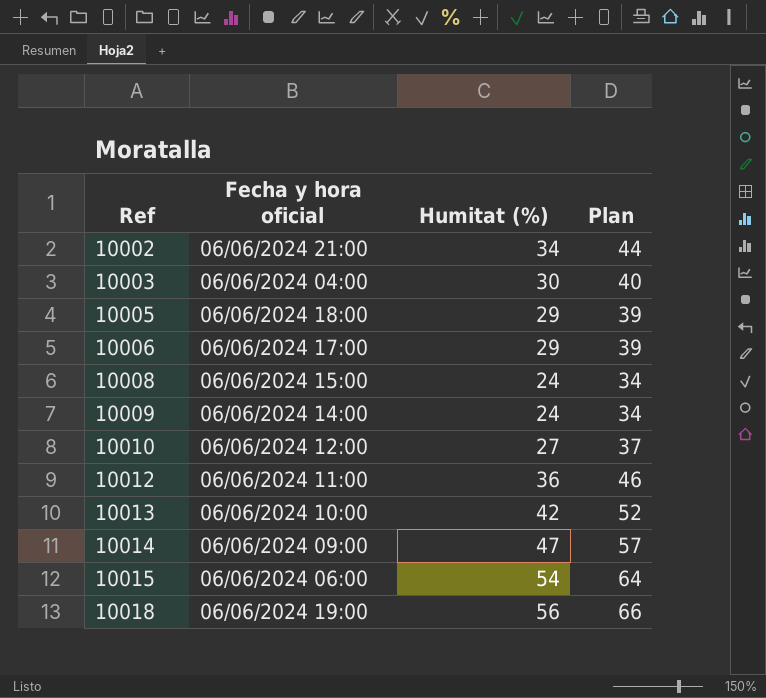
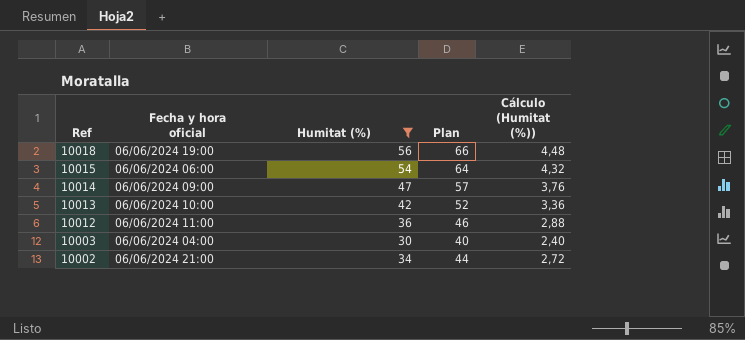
filter: none -> Humitat (%) >= 30
row order: Ref ascending -> Ref descending
column Cálculo (Humitat (%)) | formula: none -> [Humitat (%)] * 0,08

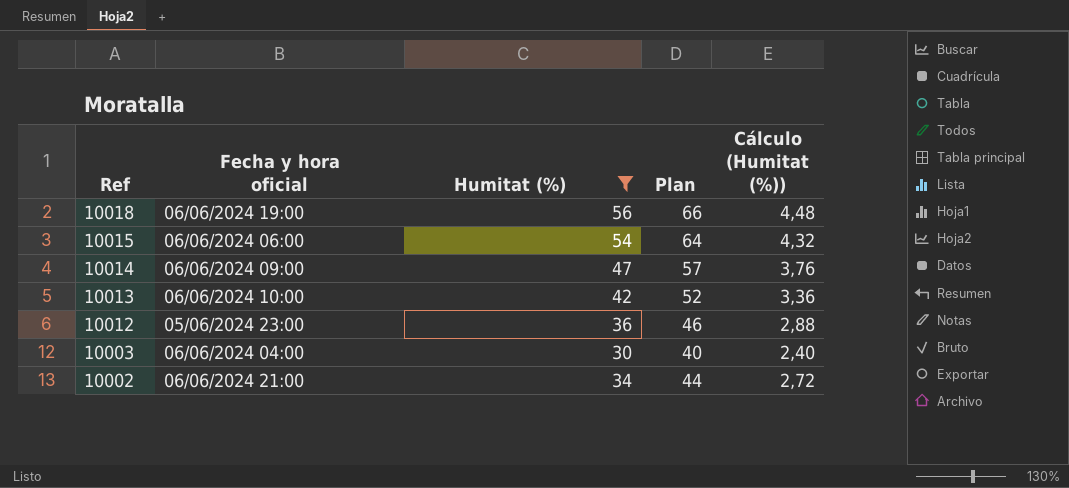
10012 | Fecha y hora oficial: 06/06/2024 11:00 -> 05/06/2024 23:00

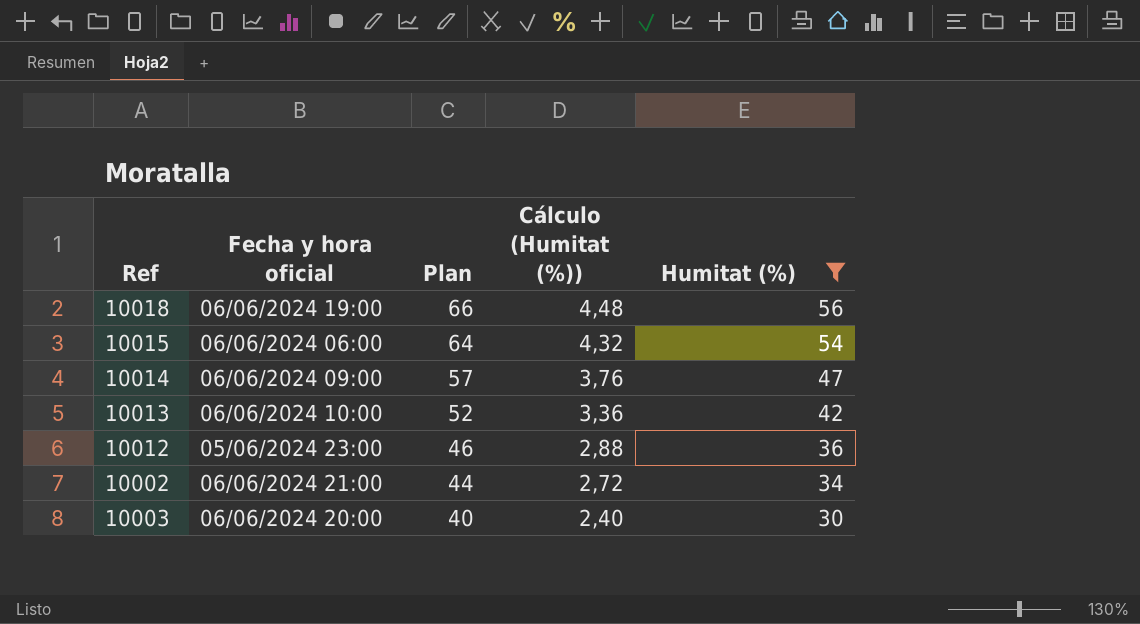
row order: Ref descending -> Plan descending
column Humitat (%) | position: 3 -> 5
10003 | Fecha y hora oficial: 06/06/2024 04:00 -> 06/06/2024 20:00

